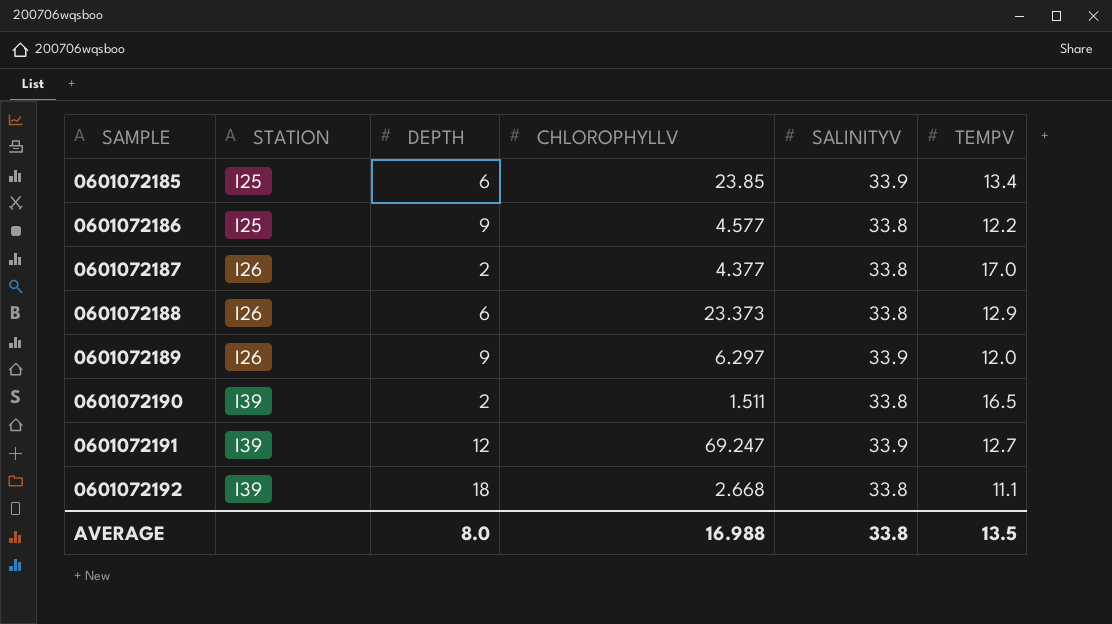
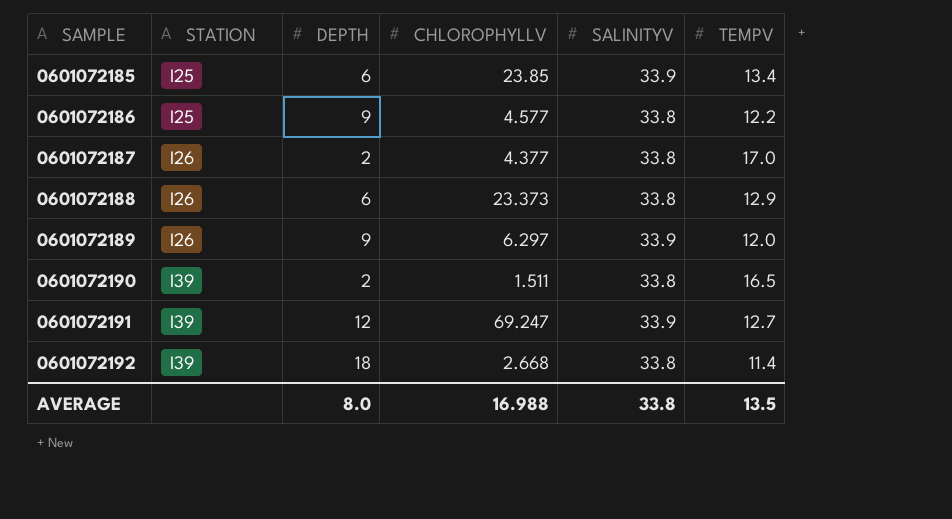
0601072192 | TEMPV: 11.1 -> 11.4

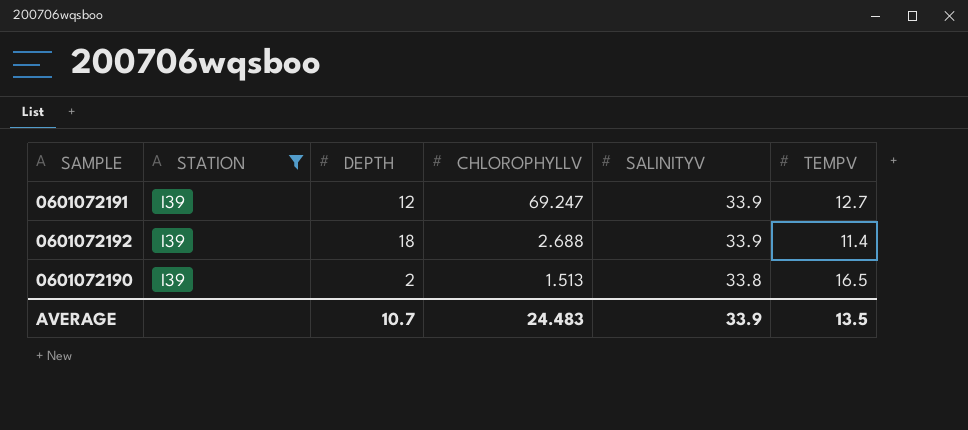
filter: none -> STATION = I39
row order: SAMPLE ascending -> CHLOROPHYLLV descending
0601072192 | CHLOROPHYLLV: 2.668 -> 2.688
0601072192 | SALINITYV: 33.8 -> 33.9
0601072190 | CHLOROPHYLLV: 1.511 -> 1.513
AVERAGE | DEPTH: 8.0 -> 10.7
AVERAGE | CHLOROPHYLLV: 16.988 -> 24.483
AVERAGE | SALINITYV: 33.8 -> 33.9

